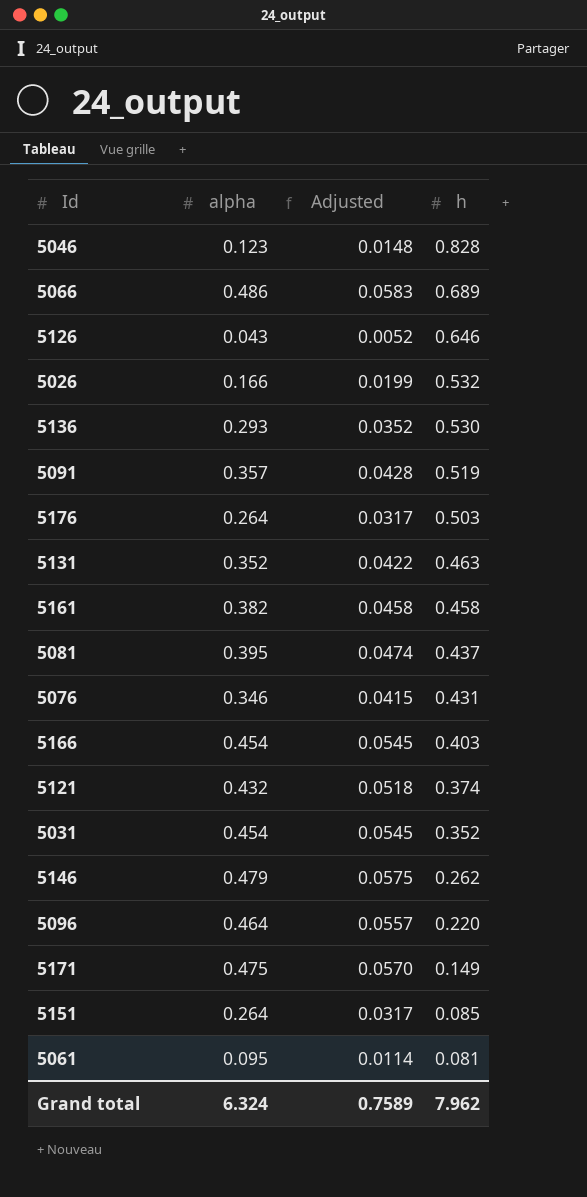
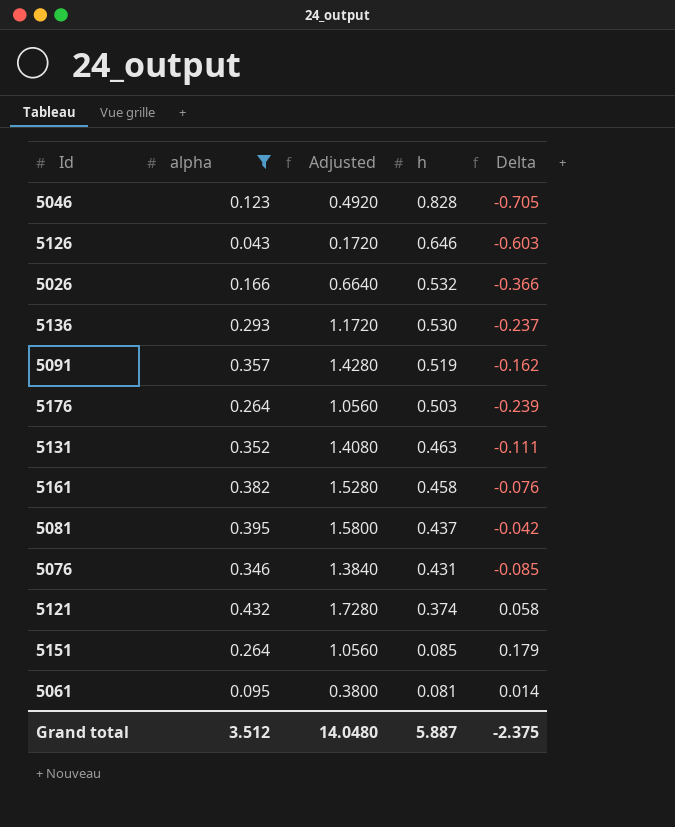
filter: none -> alpha <= 0.432
column Adjusted | formula: [alpha] * 0.12 -> [alpha] * 4
column Delta | formula: none -> [alpha] - [h]
Grand total | alpha: 6.324 -> 3.512
Grand total | Adjusted: 0.7589 -> 14.0480
Grand total | h: 7.962 -> 5.887

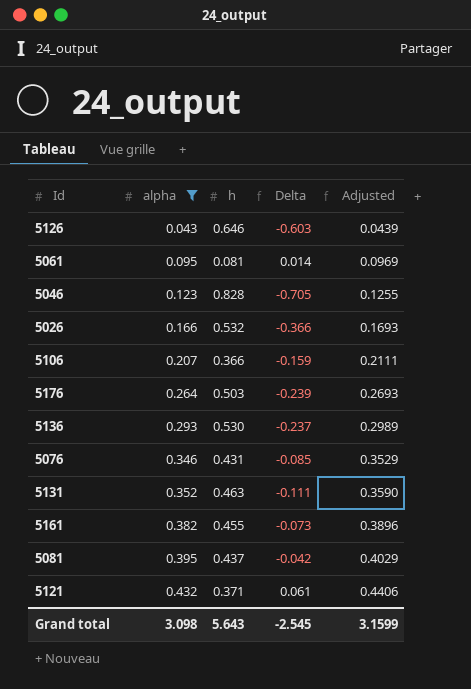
row order: h descending -> alpha ascending
column Adjusted | formula: [alpha] * 4 -> [alpha] * 1.02
column Adjusted | position: 3 -> 5
row 5091: 0.357 | 1.4280 | 0.519 | -0.162 -> none
row 5151: 0.264 | 1.0560 | 0.085 | 0.179 -> none
row 5106: none -> 0.207 | 0.366 | -0.159 | 0.2111
5161 | h: 0.458 -> 0.455
5161 | Delta: -0.076 -> -0.073
5121 | h: 0.374 -> 0.371
5121 | Delta: 0.058 -> 0.061
Grand total | alpha: 3.512 -> 3.098
Grand total | h: 5.887 -> 5.643
Grand total | Delta: -2.375 -> -2.545
Grand total | Adjusted: 14.0480 -> 3.1599

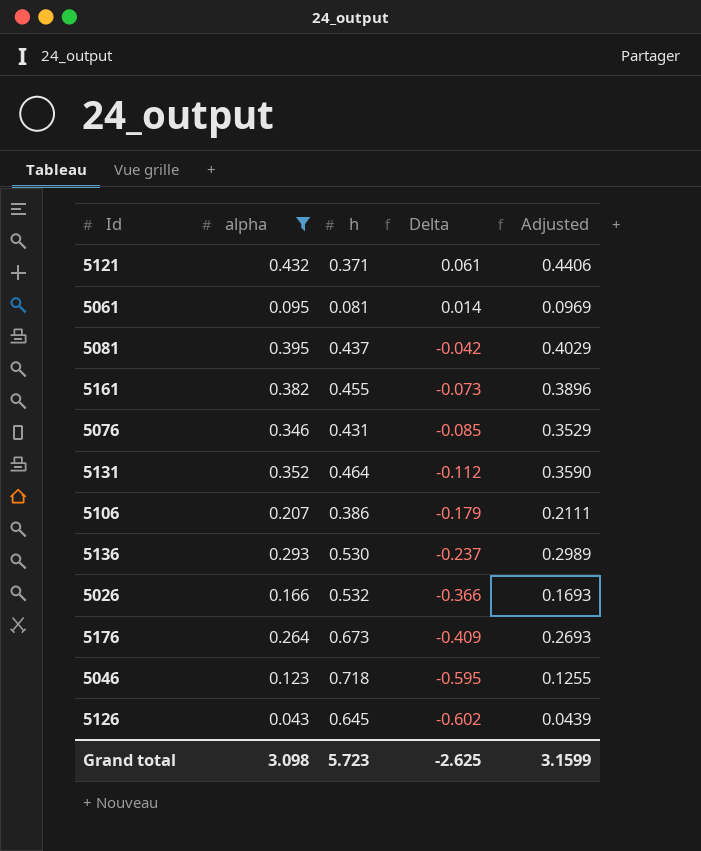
row order: alpha ascending -> Delta descending
5131 | h: 0.463 -> 0.464
5131 | Delta: -0.111 -> -0.112
5106 | h: 0.366 -> 0.386
5106 | Delta: -0.159 -> -0.179
5176 | h: 0.503 -> 0.673
5176 | Delta: -0.239 -> -0.409
5046 | h: 0.828 -> 0.718
5046 | Delta: -0.705 -> -0.595
5126 | h: 0.646 -> 0.645
5126 | Delta: -0.603 -> -0.602
Grand total | h: 5.643 -> 5.723
Grand total | Delta: -2.545 -> -2.625

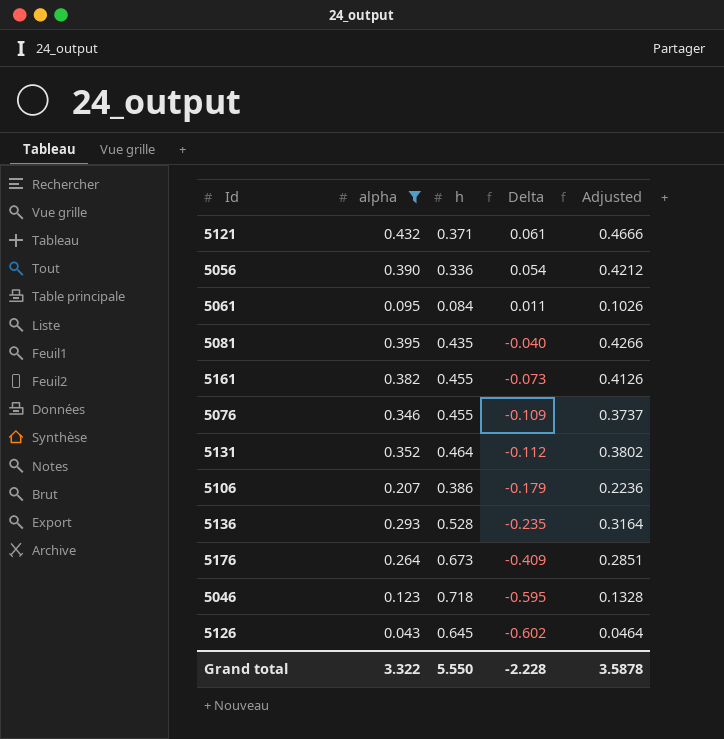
column Adjusted | formula: [alpha] * 1.02 -> [alpha] * 1.08
row 5026: 0.166 | 0.532 | -0.366 | 0.1693 -> none
row 5056: none -> 0.390 | 0.336 | 0.054 | 0.4212
5061 | h: 0.081 -> 0.084
5061 | Delta: 0.014 -> 0.011
5081 | h: 0.437 -> 0.435
5081 | Delta: -0.042 -> -0.040
5076 | h: 0.431 -> 0.455
5076 | Delta: -0.085 -> -0.109
5136 | h: 0.530 -> 0.528
5136 | Delta: -0.237 -> -0.235
Grand total | alpha: 3.098 -> 3.322
Grand total | h: 5.723 -> 5.550
Grand total | Delta: -2.625 -> -2.228
Grand total | Adjusted: 3.1599 -> 3.5878

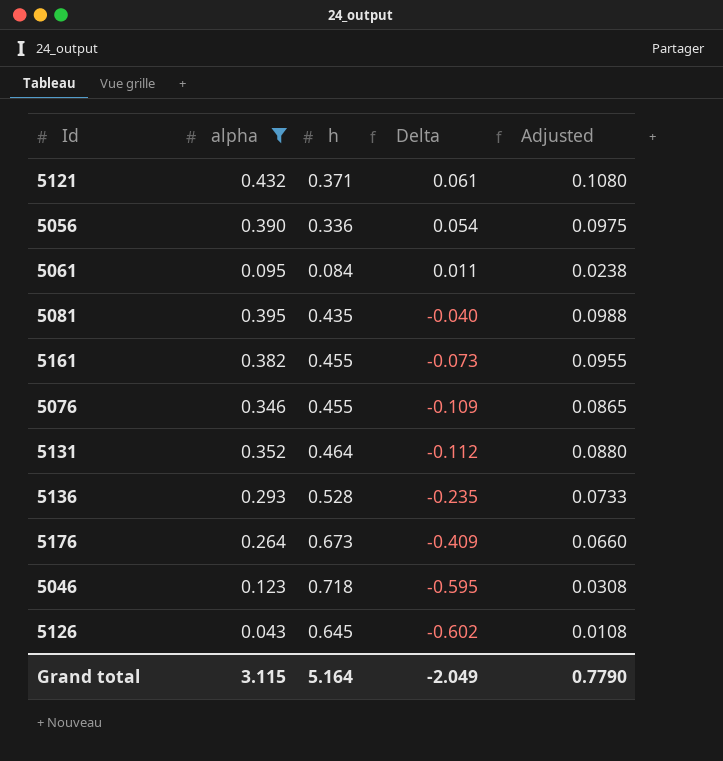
column Adjusted | formula: [alpha] * 1.08 -> [alpha] * 0.25
row 5106: 0.207 | 0.386 | -0.179 | 0.2236 -> none
Grand total | alpha: 3.322 -> 3.115
Grand total | h: 5.550 -> 5.164
Grand total | Delta: -2.228 -> -2.049
Grand total | Adjusted: 3.5878 -> 0.7790

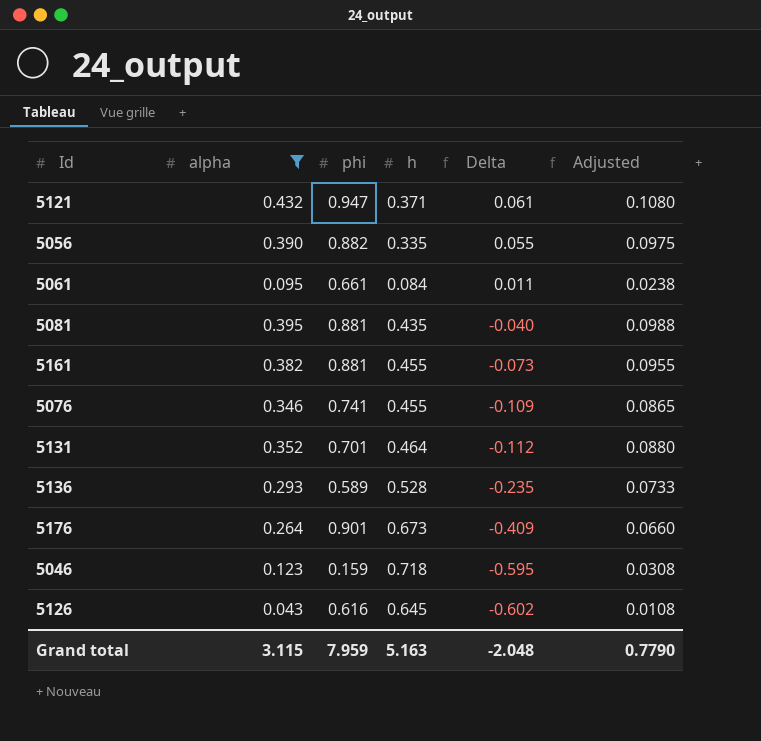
column phi | position: none -> 3
5056 | h: 0.336 -> 0.335
5056 | Delta: 0.054 -> 0.055
Grand total | h: 5.164 -> 5.163
Grand total | Delta: -2.049 -> -2.048

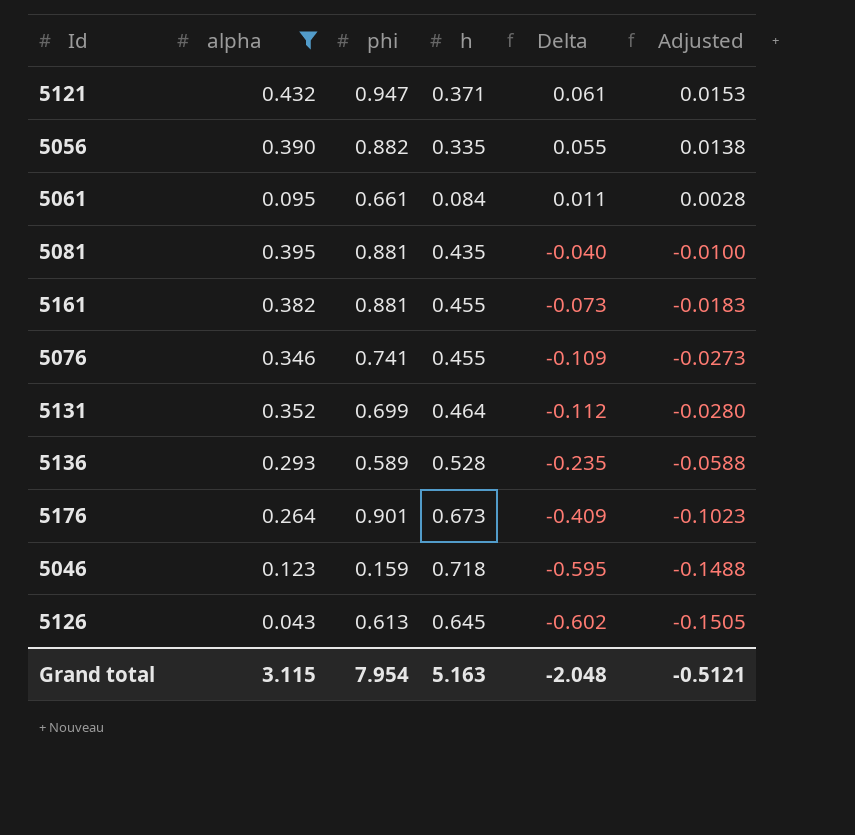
column Adjusted | formula: [alpha] * 0.25 -> [Delta] * 0.25
5131 | phi: 0.701 -> 0.699
5126 | phi: 0.616 -> 0.613
Grand total | phi: 7.959 -> 7.954
Grand total | Adjusted: 0.7790 -> -0.5121

